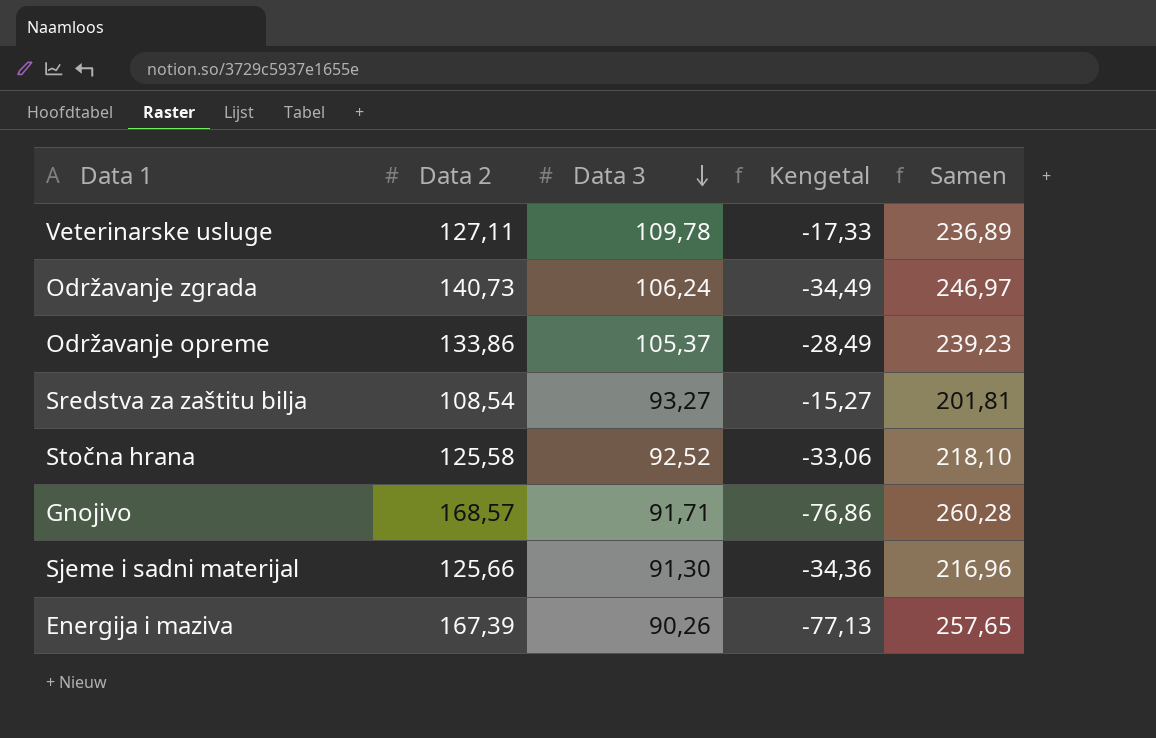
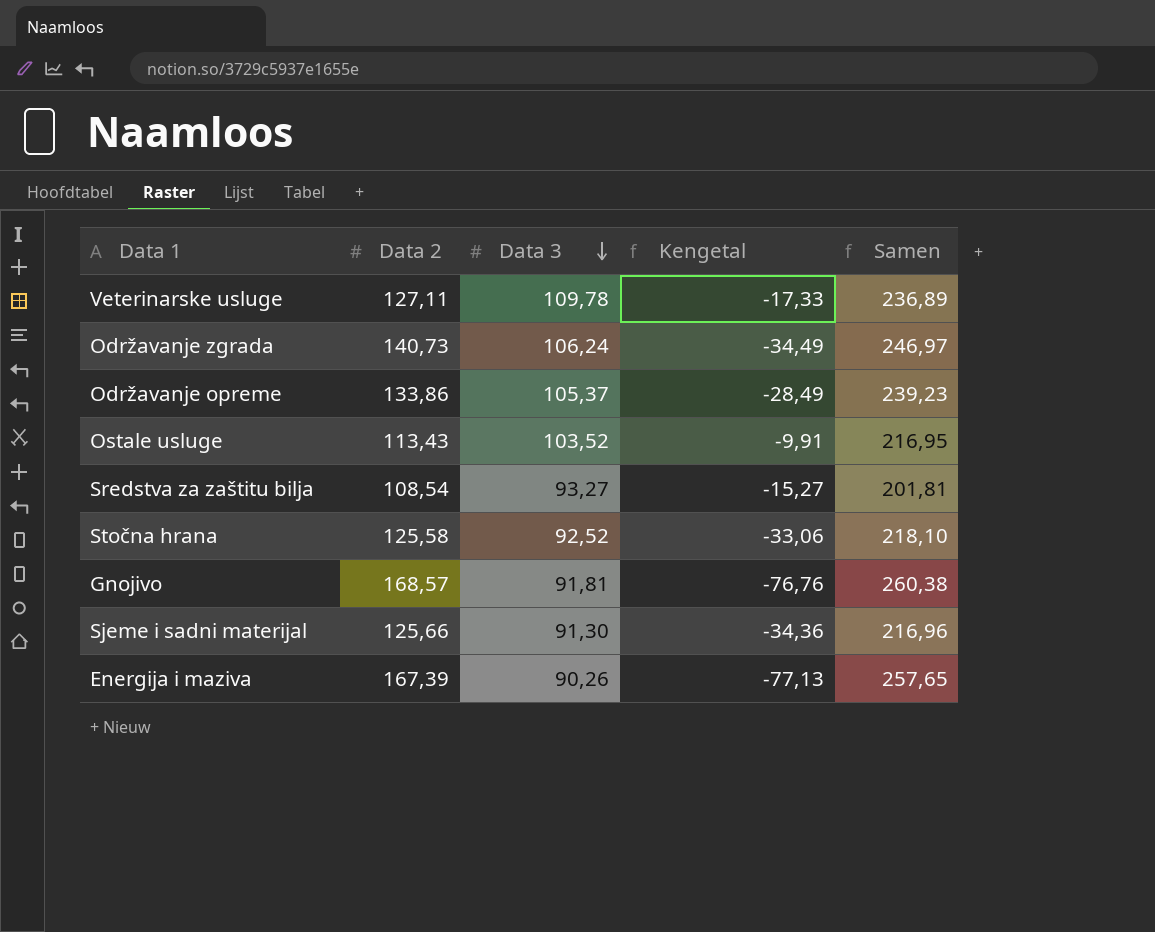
row Ostale usluge: none -> 113,43 | 103,52 | -9,91 | 216,95
Gnojivo | Data 3: 91,71 -> 91,81
Gnojivo | Kengetal: -76,86 -> -76,76
Gnojivo | Samen: 260,28 -> 260,38

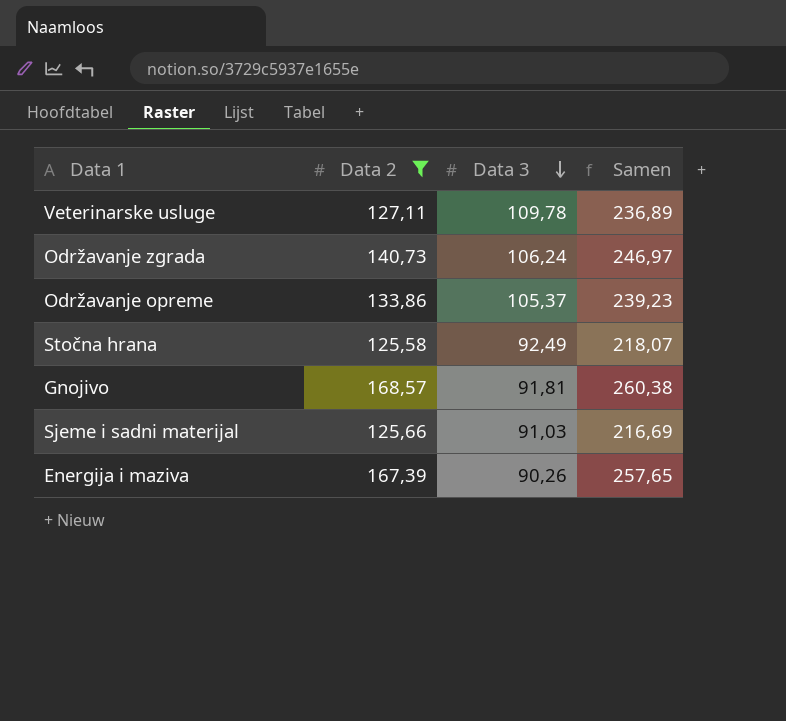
filter: none -> Data 2 >= 125,58
column Kengetal | formula: [Data 3] - [Data 2] -> none
Stočna hrana | Data 3: 92,52 -> 92,49
Stočna hrana | Samen: 218,10 -> 218,07
Sjeme i sadni materijal | Data 3: 91,30 -> 91,03
Sjeme i sadni materijal | Samen: 216,96 -> 216,69

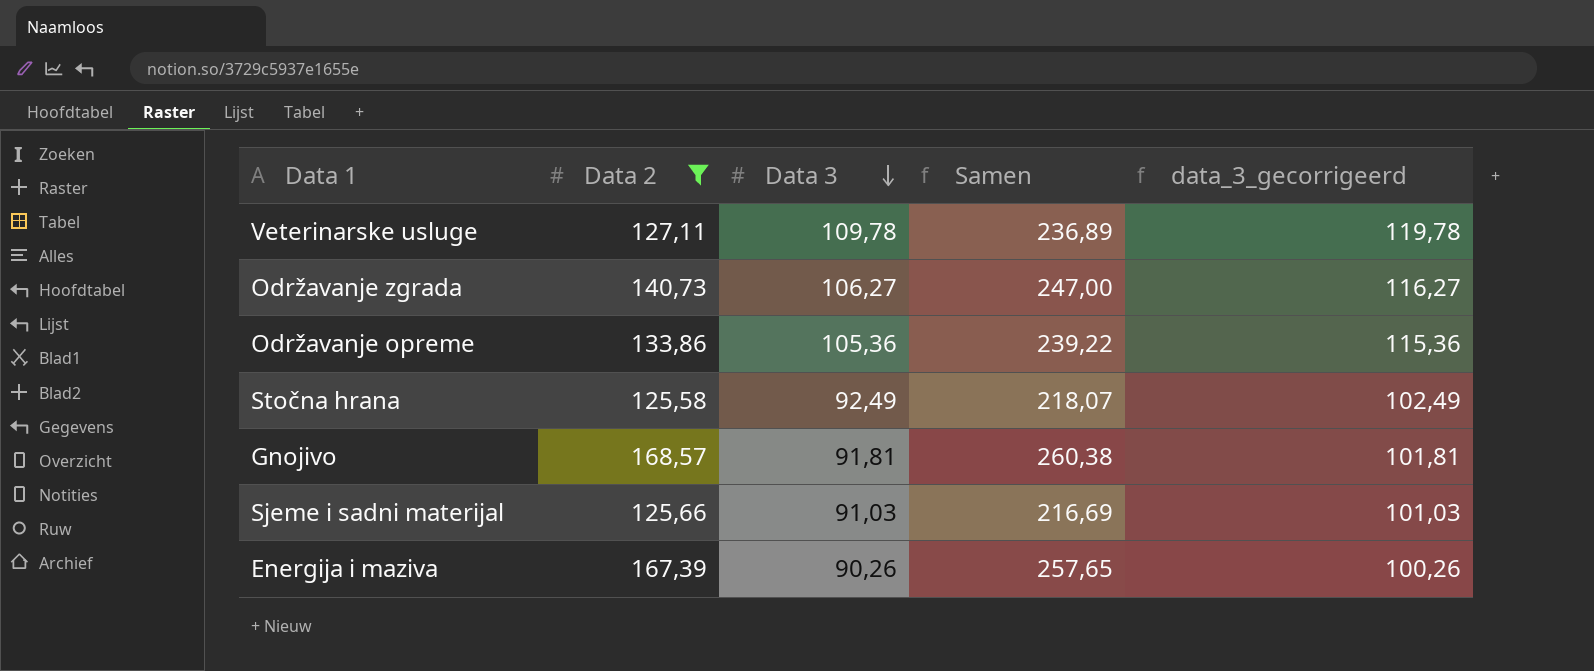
column data_3_gecorrigeerd | formula: none -> [Data 3] + 10
Održavanje zgrada | Data 3: 106,24 -> 106,27
Održavanje zgrada | Samen: 246,97 -> 247,00
Održavanje opreme | Data 3: 105,37 -> 105,36
Održavanje opreme | Samen: 239,23 -> 239,22

